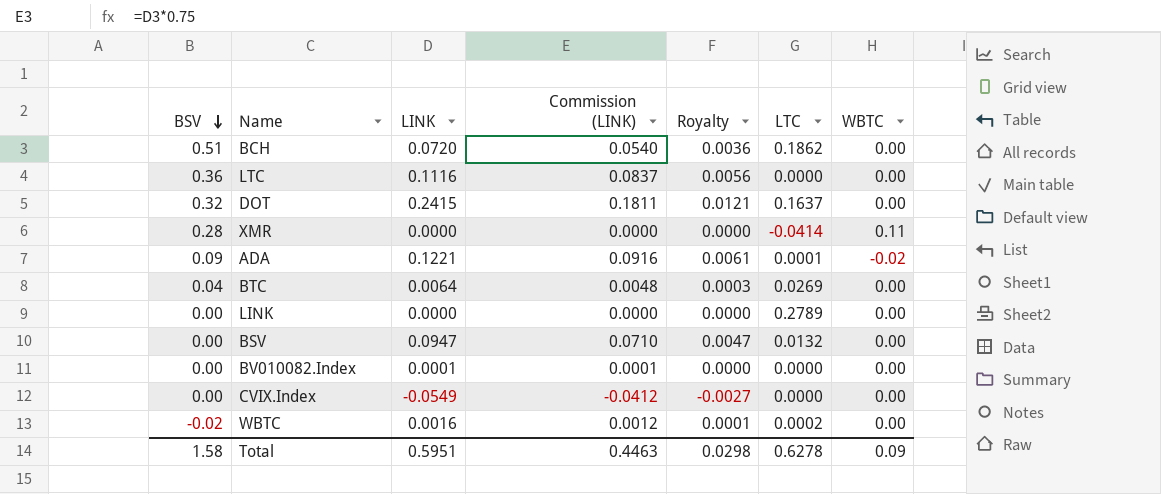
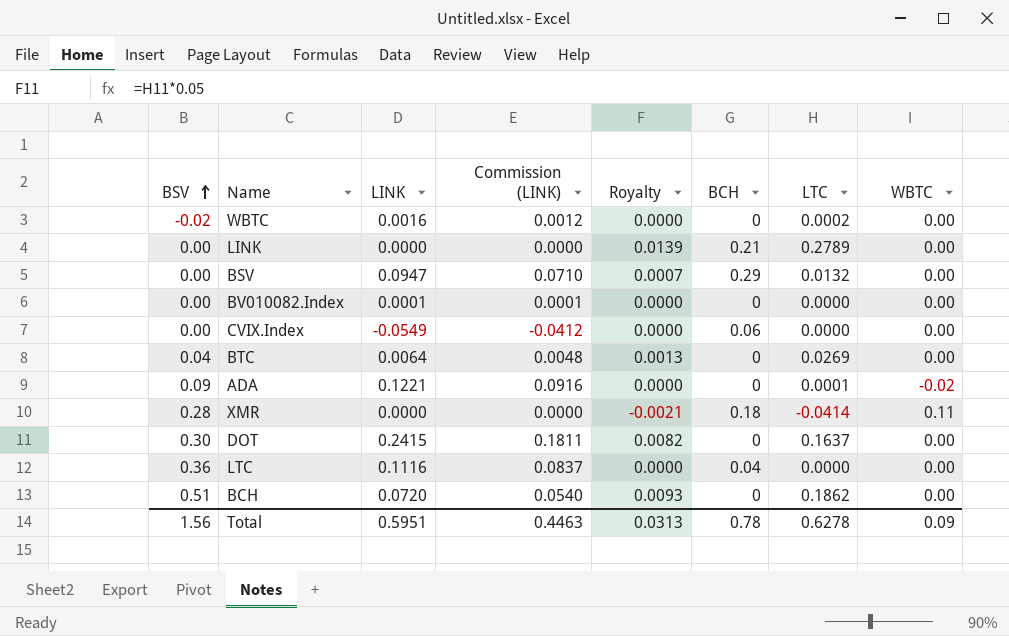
row order: BSV descending -> BSV ascending
column Royalty | formula: [LINK] * 0.05 -> [LTC] * 0.05
column BCH | position: none -> 6
DOT | BSV: 0.32 -> 0.30
Total | BSV: 1.58 -> 1.56
Total | Royalty: 0.0298 -> 0.0313

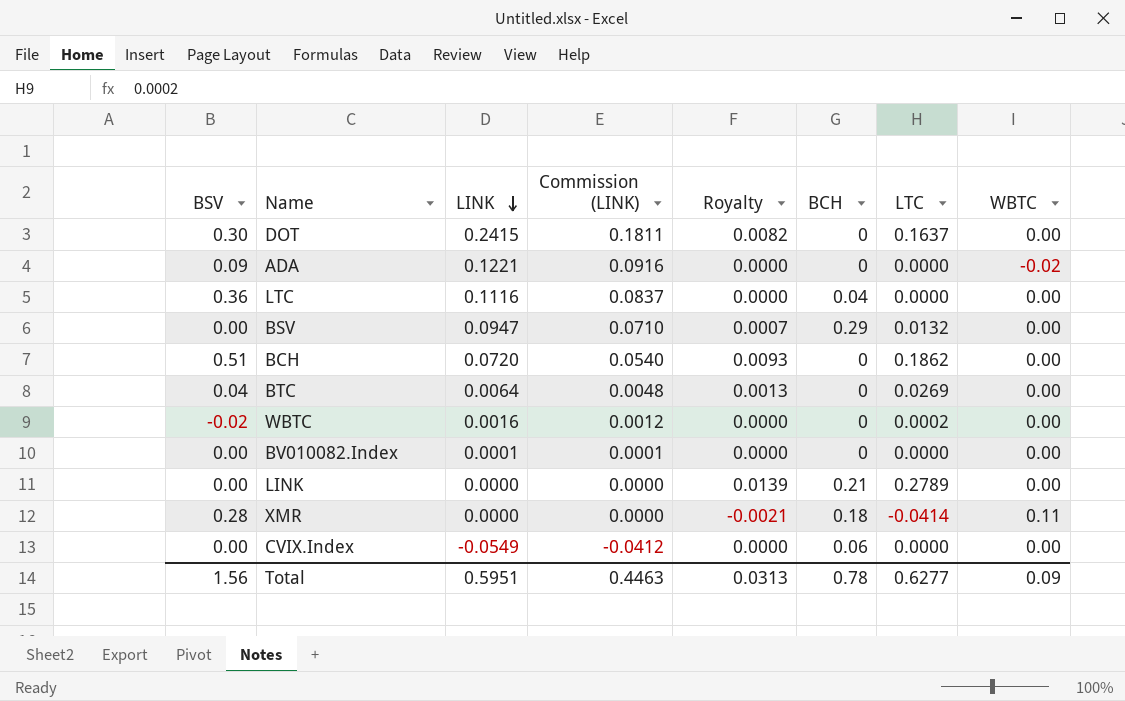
row order: BSV ascending -> LINK descending
ADA | LTC: 0.0001 -> 0.0000
Total | LTC: 0.6278 -> 0.6277

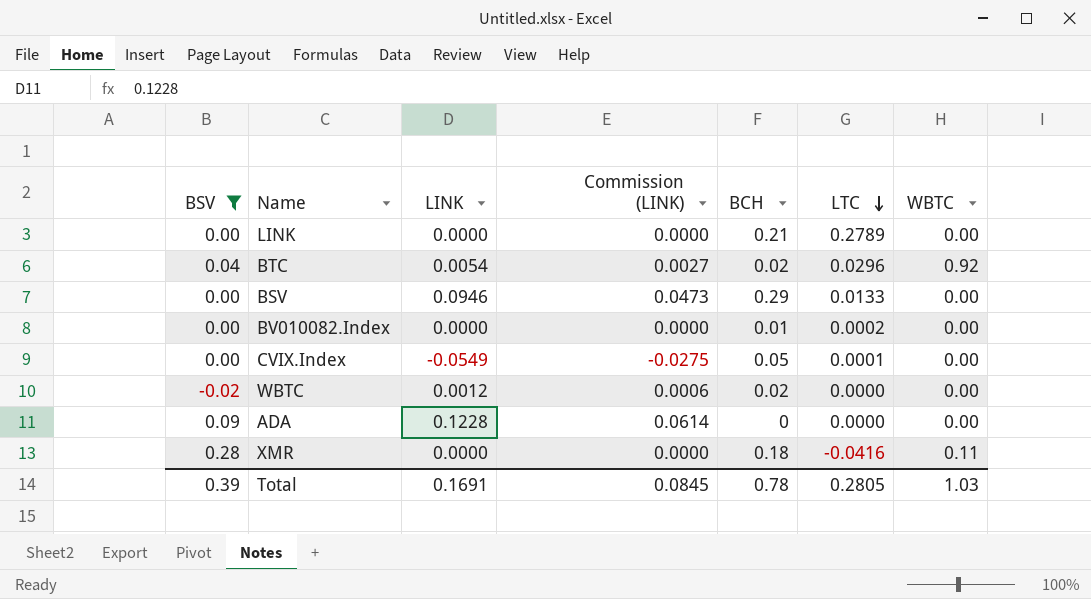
filter: none -> BSV <= 0.28
row order: LINK descending -> LTC descending
column Royalty | formula: [LTC] * 0.05 -> none
column Commission (LINK) | formula: [LINK] * 0.75 -> [LINK] * 0.5
BTC | LINK: 0.0064 -> 0.0054
BTC | BCH: 0 -> 0.02
BTC | LTC: 0.0269 -> 0.0296
BTC | WBTC: 0.00 -> 0.92
BSV | LINK: 0.0947 -> 0.0946
BSV | LTC: 0.0132 -> 0.0133
BV010082.Index | LINK: 0.0001 -> 0.0000
BV010082.Index | BCH: 0 -> 0.01
BV010082.Index | LTC: 0.0000 -> 0.0002
CVIX.Index | BCH: 0.06 -> 0.05
CVIX.Index | LTC: 0.0000 -> 0.0001
WBTC | LINK: 0.0016 -> 0.0012
WBTC | BCH: 0 -> 0.02
WBTC | LTC: 0.0002 -> 0.0000
ADA | LINK: 0.1221 -> 0.1228
ADA | WBTC: -0.02 -> 0.00
XMR | LTC: -0.0414 -> -0.0416
Total | BSV: 1.56 -> 0.39
Total | LINK: 0.5951 -> 0.1691
Total | Commission (LINK): 0.4463 -> 0.0845
Total | LTC: 0.6277 -> 0.2805
Total | WBTC: 0.09 -> 1.03

